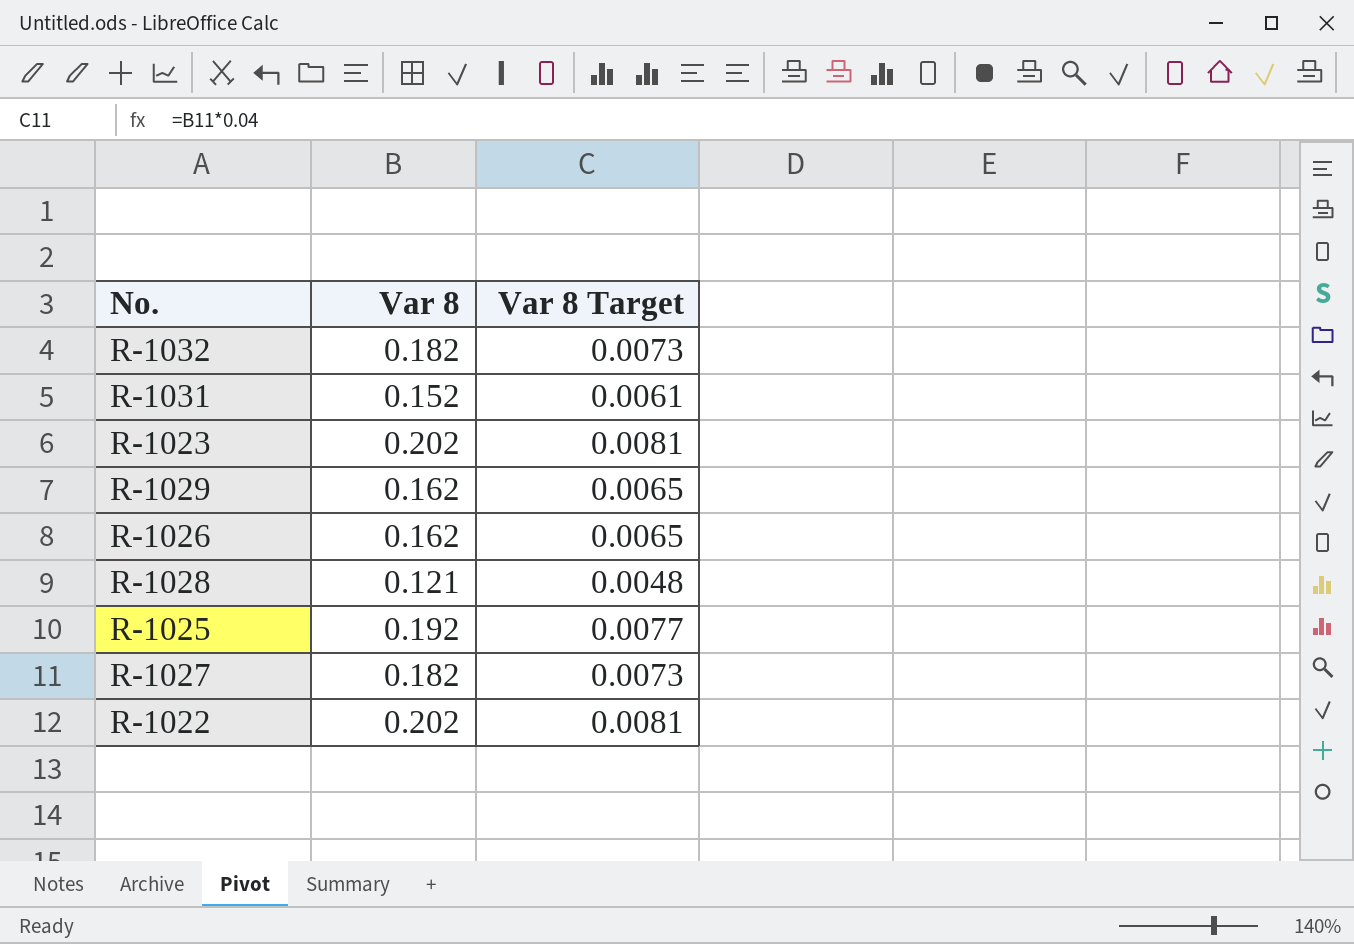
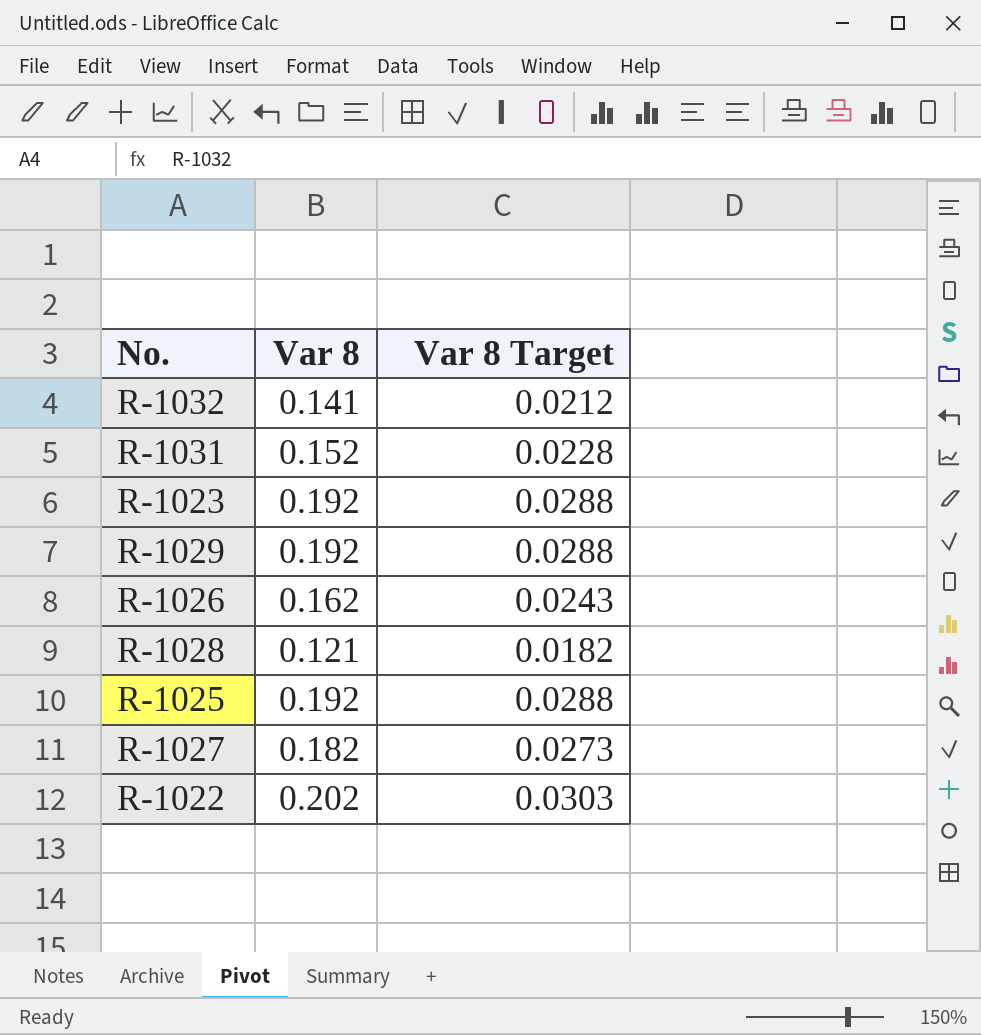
column Var 8 Target | formula: [Var 8] * 0.04 -> [Var 8] * 0.15
R-1032 | Var 8: 0.182 -> 0.141
R-1023 | Var 8: 0.202 -> 0.192
R-1029 | Var 8: 0.162 -> 0.192

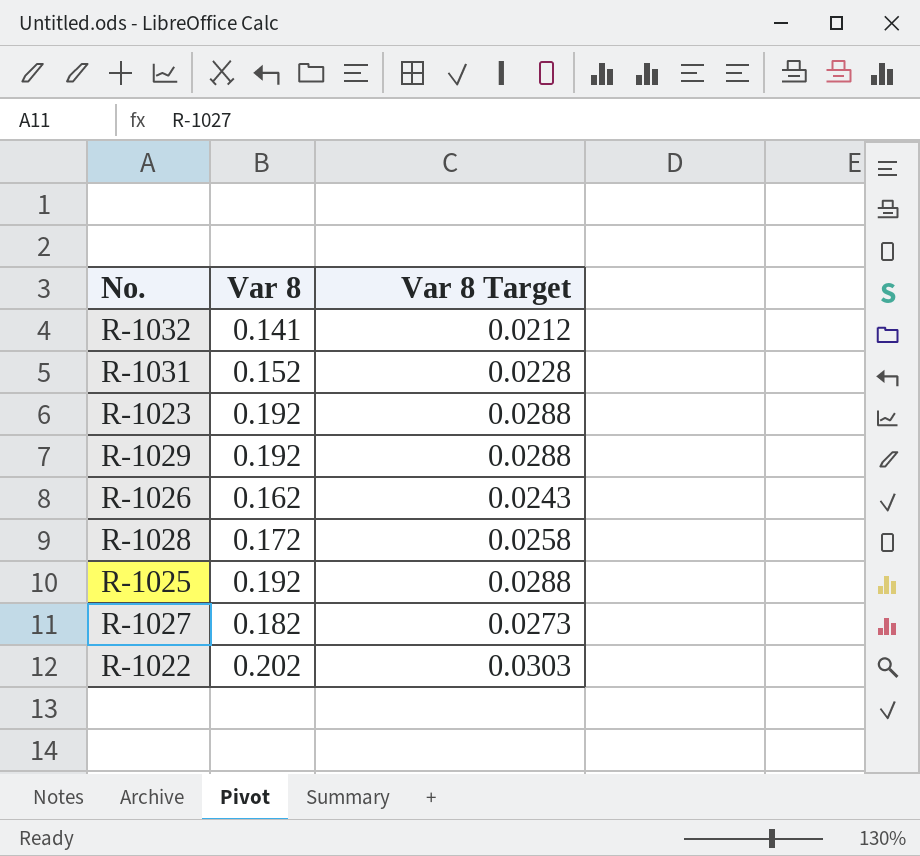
R-1028 | Var 8: 0.121 -> 0.172
R-1028 | Var 8 Target: 0.0182 -> 0.0258

